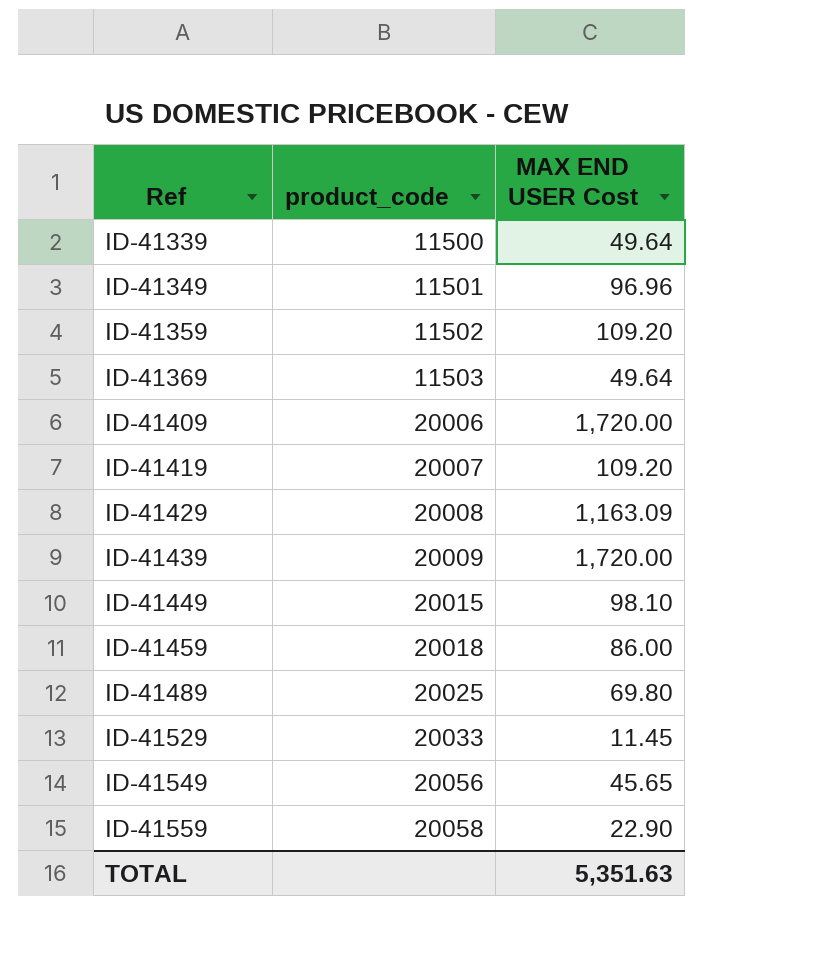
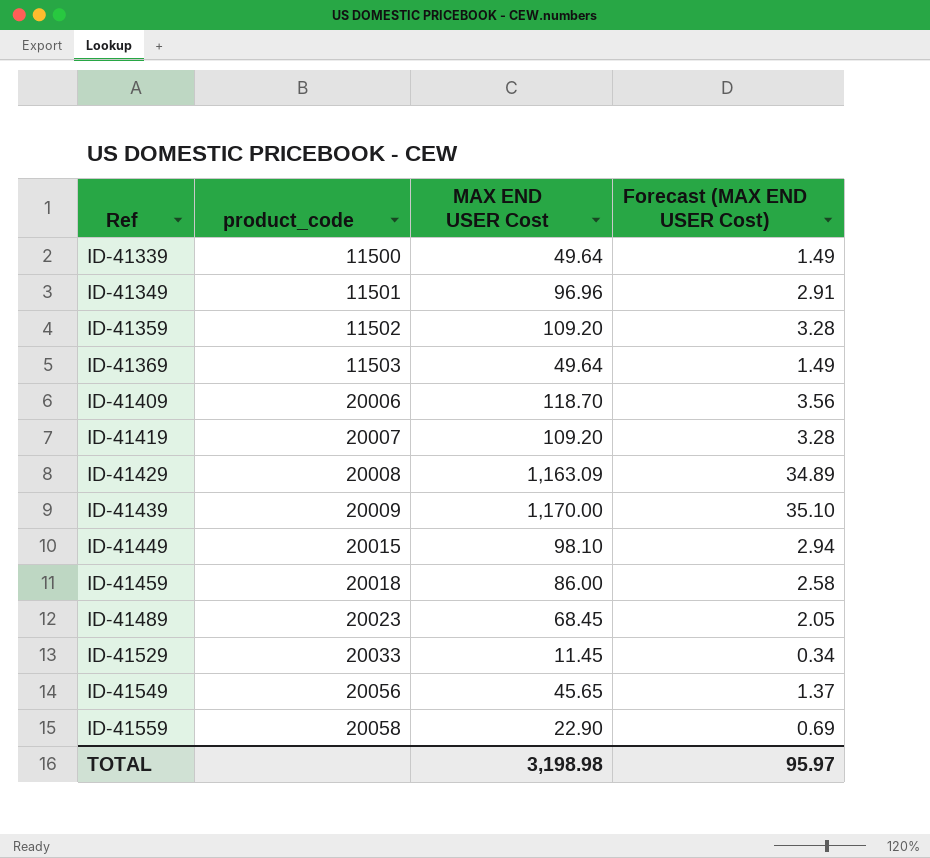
column Forecast (MAX END USER Cost) | formula: none -> [MAX END USER Cost] * 0.03
ID-41409 | MAX END USER Cost: 1,720.00 -> 118.70
ID-41439 | MAX END USER Cost: 1,720.00 -> 1,170.00
ID-41489 | product_code: 20025 -> 20023
ID-41489 | MAX END USER Cost: 69.80 -> 68.45
TOTAL | MAX END USER Cost: 5,351.63 -> 3,198.98

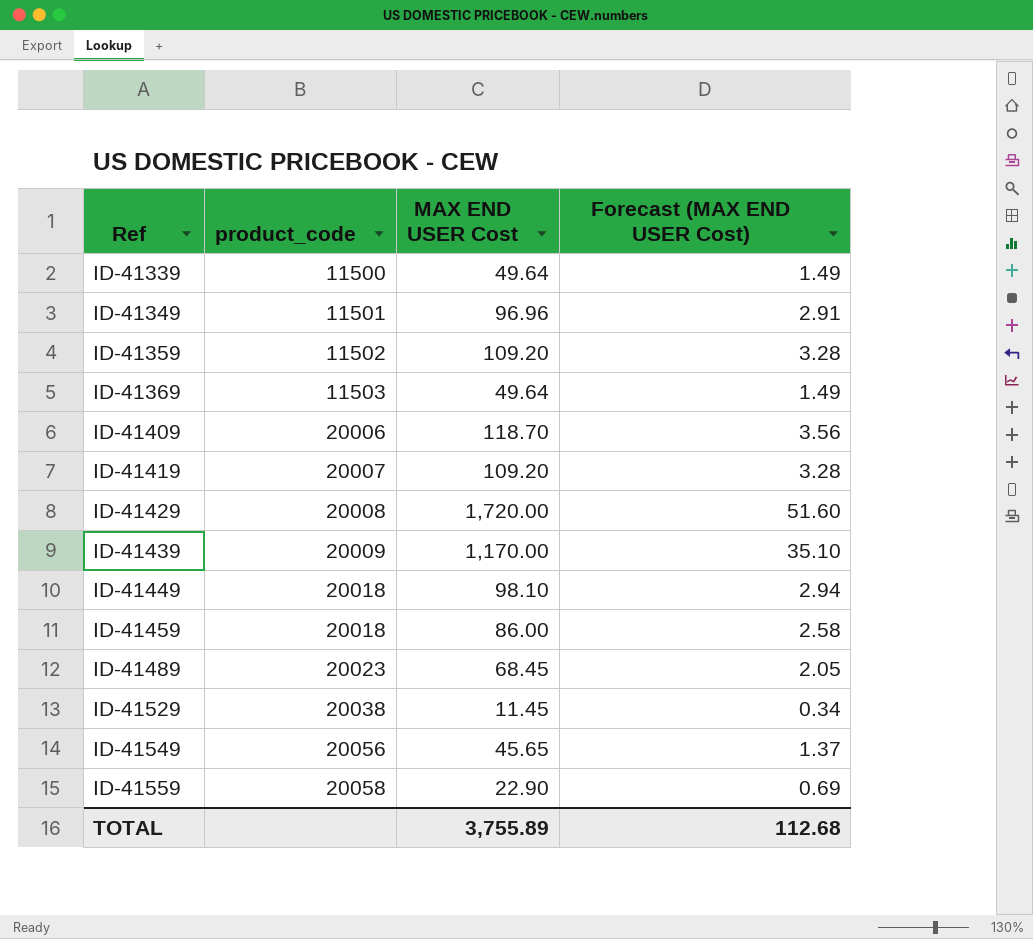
ID-41429 | MAX END USER Cost: 1,163.09 -> 1,720.00
ID-41429 | Forecast (MAX END USER Cost): 34.89 -> 51.60
ID-41449 | product_code: 20015 -> 20018
ID-41529 | product_code: 20033 -> 20038
TOTAL | MAX END USER Cost: 3,198.98 -> 3,755.89
TOTAL | Forecast (MAX END USER Cost): 95.97 -> 112.68

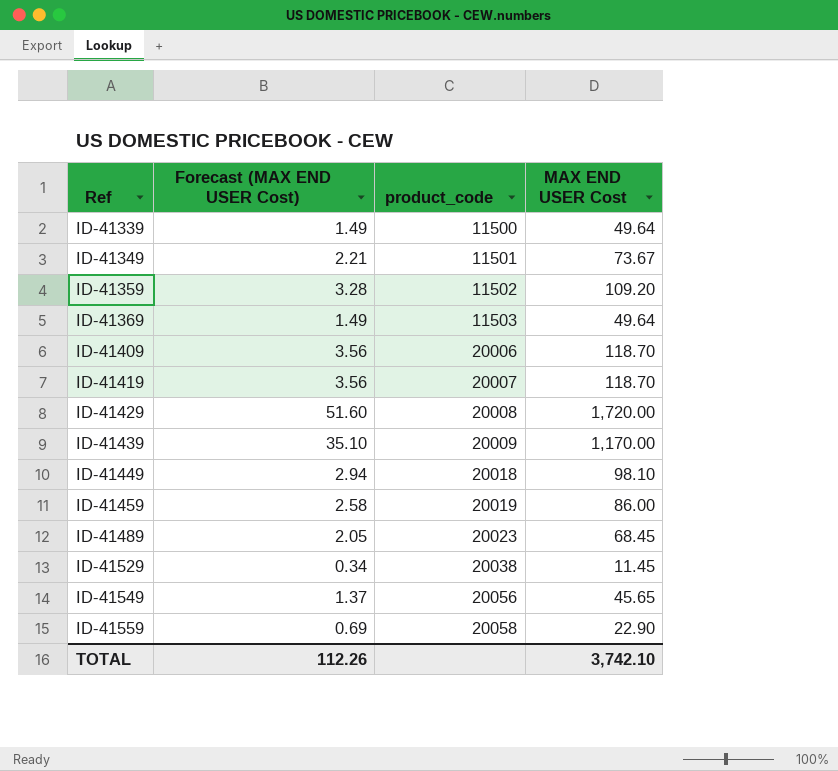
column Forecast (MAX END USER Cost) | position: 4 -> 2
ID-41349 | Forecast (MAX END USER Cost): 2.91 -> 2.21
ID-41349 | MAX END USER Cost: 96.96 -> 73.67
ID-41419 | Forecast (MAX END USER Cost): 3.28 -> 3.56
ID-41419 | MAX END USER Cost: 109.20 -> 118.70
ID-41459 | product_code: 20018 -> 20019
TOTAL | Forecast (MAX END USER Cost): 112.68 -> 112.26
TOTAL | MAX END USER Cost: 3,755.89 -> 3,742.10

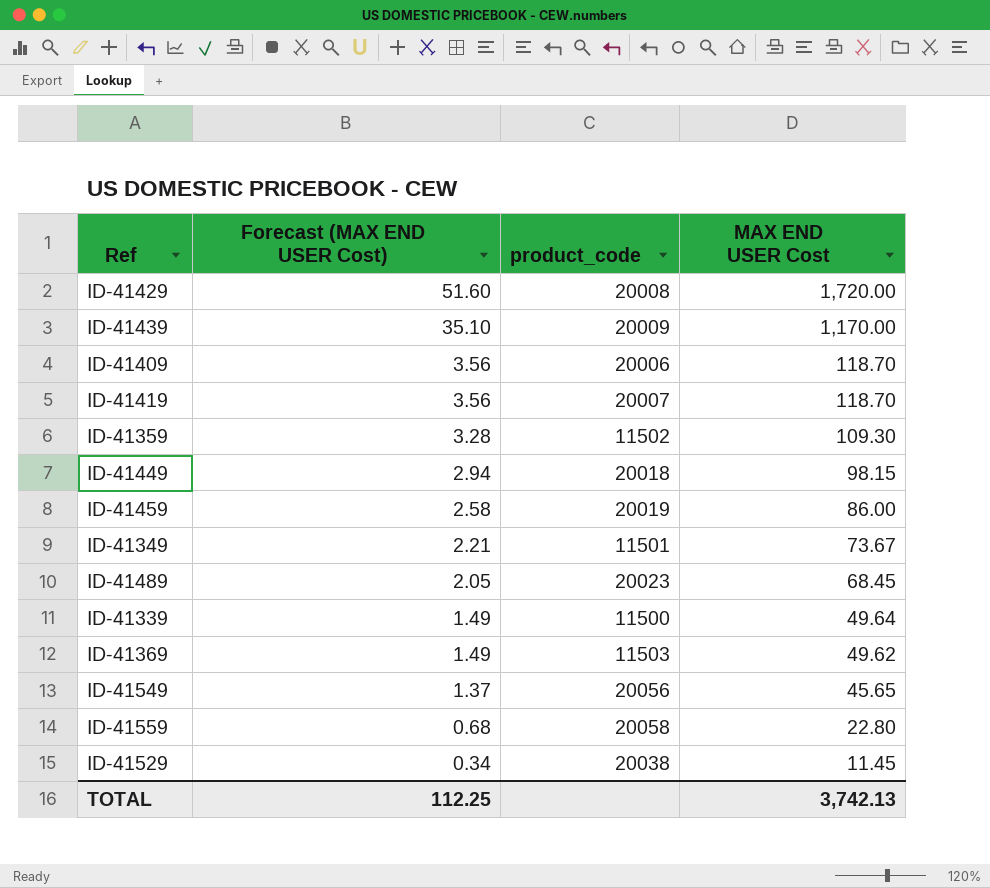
row order: Ref ascending -> Forecast (MAX END USER Cost) descending
ID-41359 | MAX END USER Cost: 109.20 -> 109.30
ID-41449 | MAX END USER Cost: 98.10 -> 98.15
ID-41369 | MAX END USER Cost: 49.64 -> 49.62
ID-41559 | Forecast (MAX END USER Cost): 0.69 -> 0.68
ID-41559 | MAX END USER Cost: 22.90 -> 22.80
TOTAL | Forecast (MAX END USER Cost): 112.26 -> 112.25
TOTAL | MAX END USER Cost: 3,742.10 -> 3,742.13

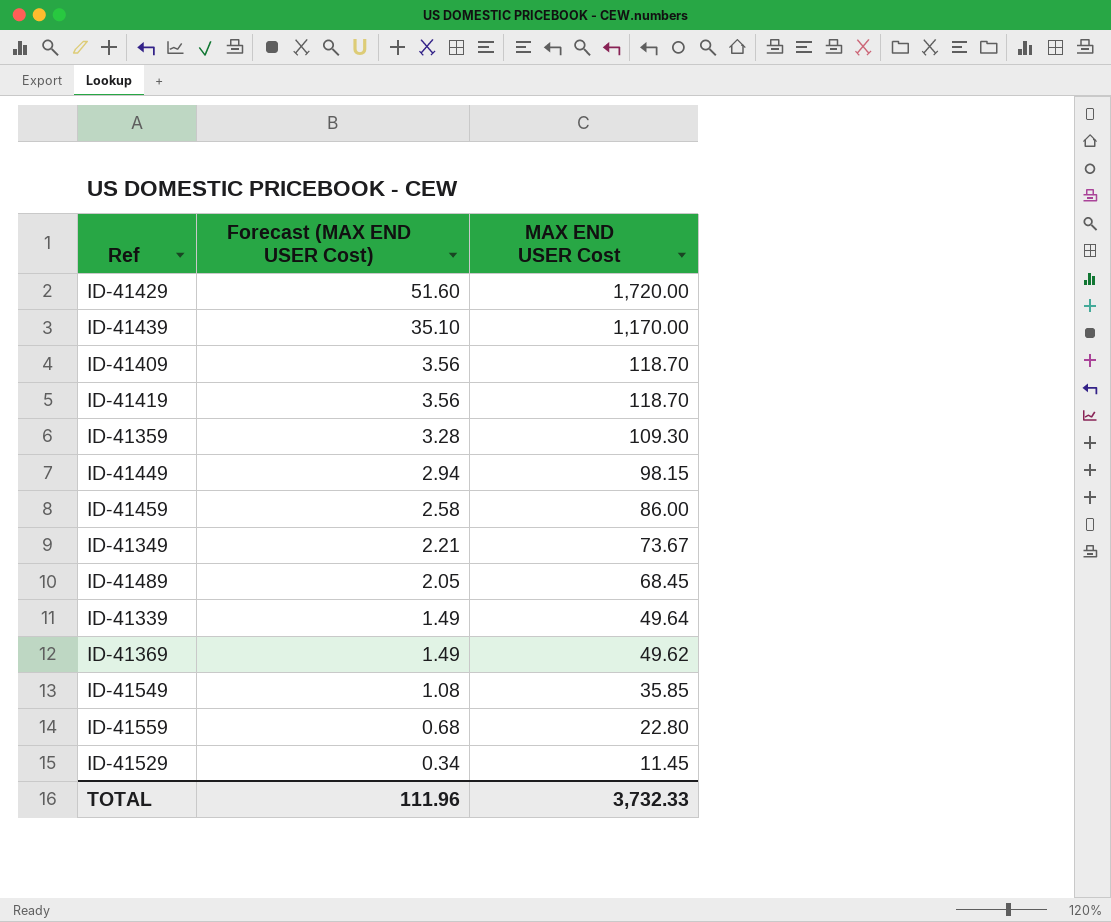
column product_code | position: 3 -> none
ID-41549 | Forecast (MAX END USER Cost): 1.37 -> 1.08
ID-41549 | MAX END USER Cost: 45.65 -> 35.85
TOTAL | Forecast (MAX END USER Cost): 112.25 -> 111.96
TOTAL | MAX END USER Cost: 3,742.13 -> 3,732.33

